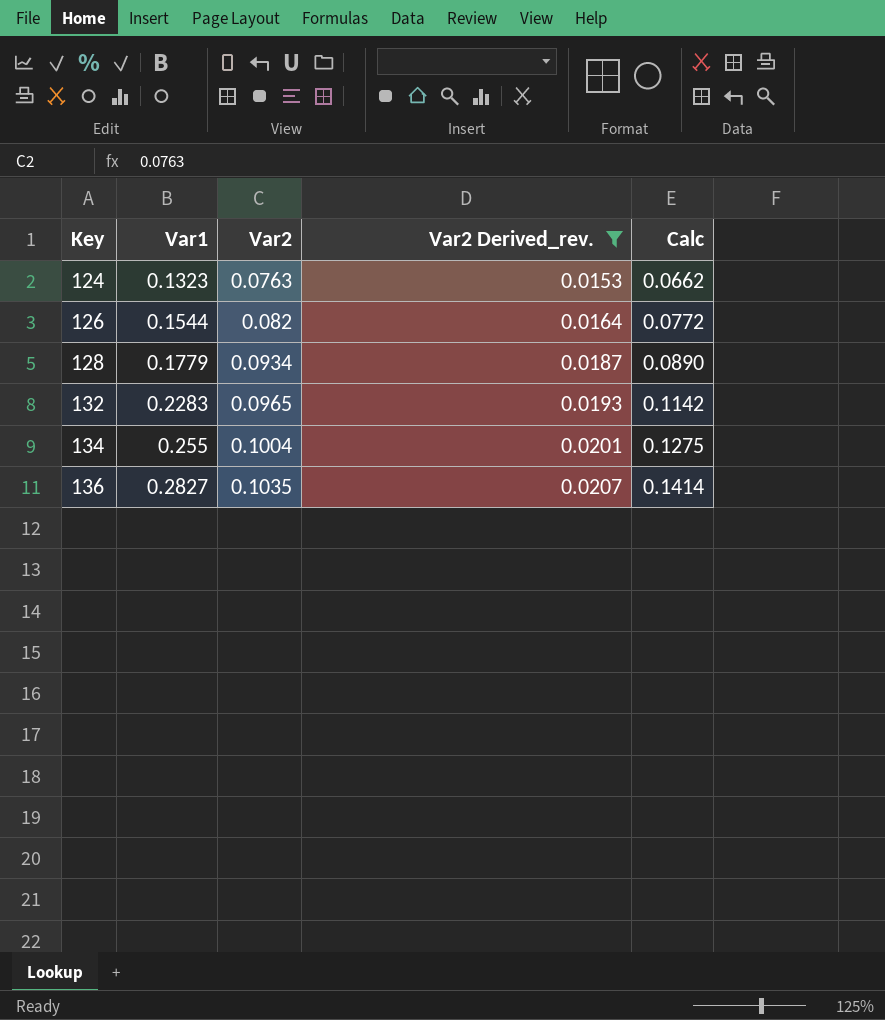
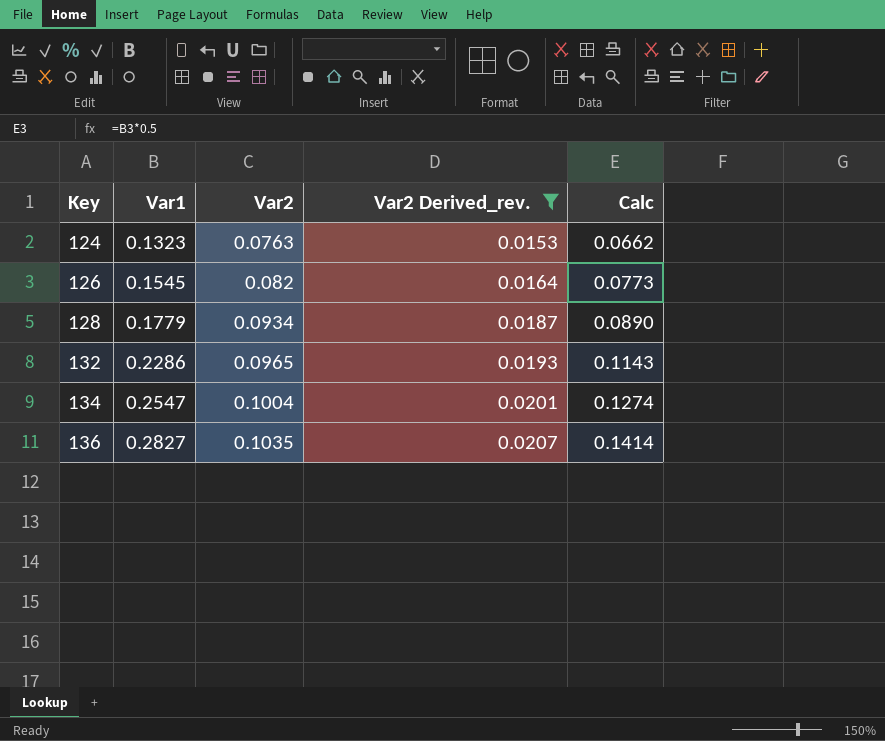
126 | Var1: 0.1544 -> 0.1545
126 | Calc: 0.0772 -> 0.0773
132 | Var1: 0.2283 -> 0.2286
132 | Calc: 0.1142 -> 0.1143
134 | Var1: 0.255 -> 0.2547
134 | Calc: 0.1275 -> 0.1274

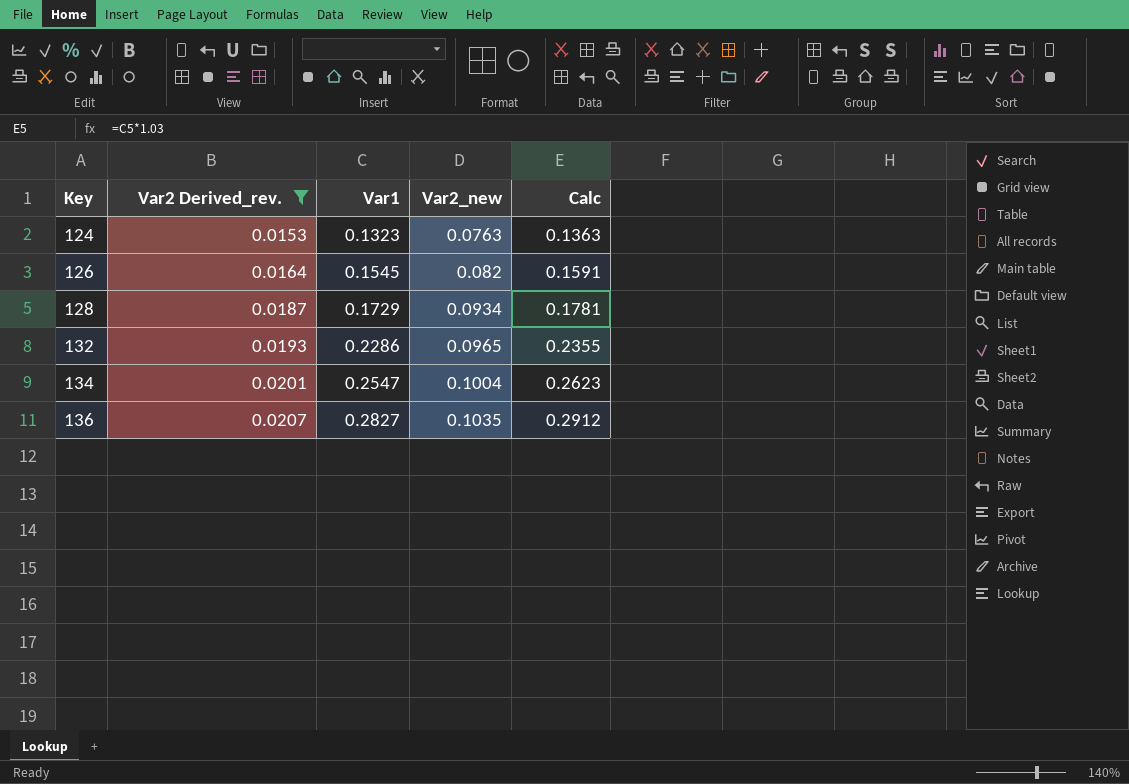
column Var2 Derived_rev. | position: 4 -> 2
column name: Var2 -> Var2_new
column Calc | formula: [Var1] * 0.5 -> [Var1] * 1.03
128 | Var1: 0.1779 -> 0.1729

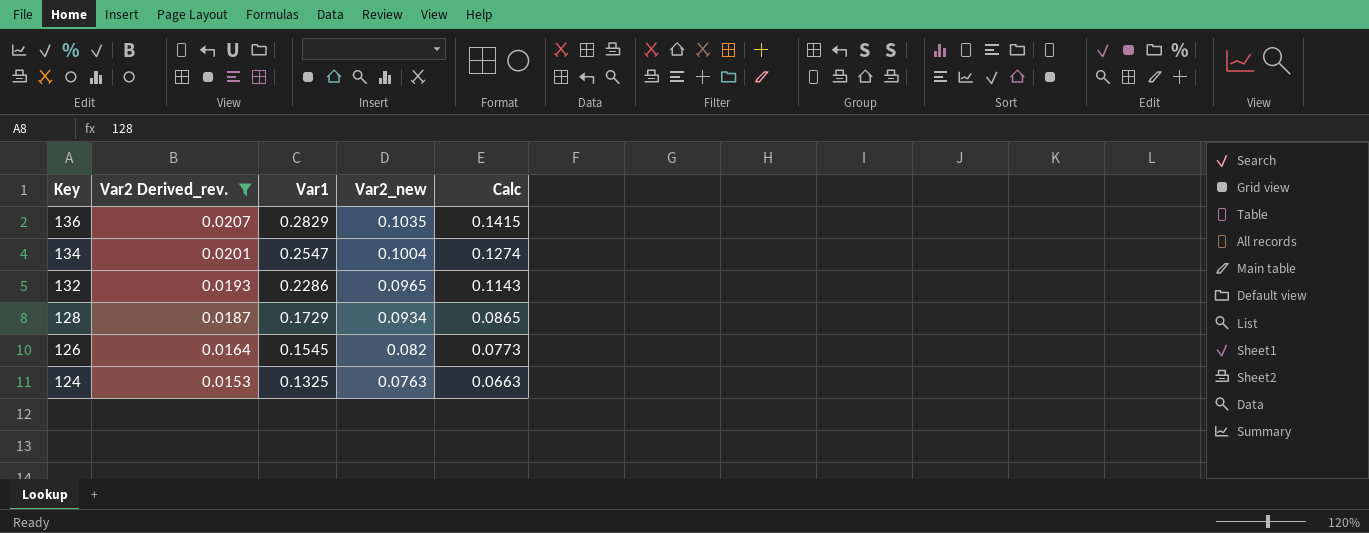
row order: Key ascending -> Key descending
column Calc | formula: [Var1] * 1.03 -> [Var1] * 0.5
136 | Var1: 0.2827 -> 0.2829
124 | Var1: 0.1323 -> 0.1325

